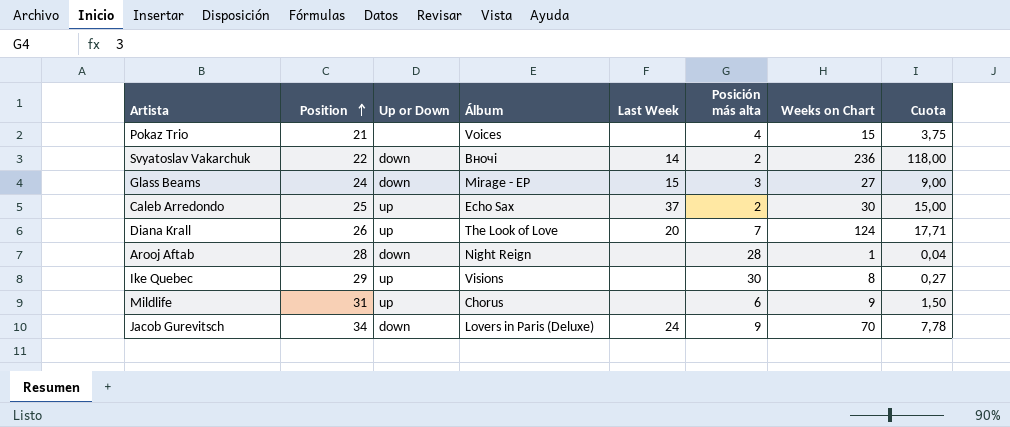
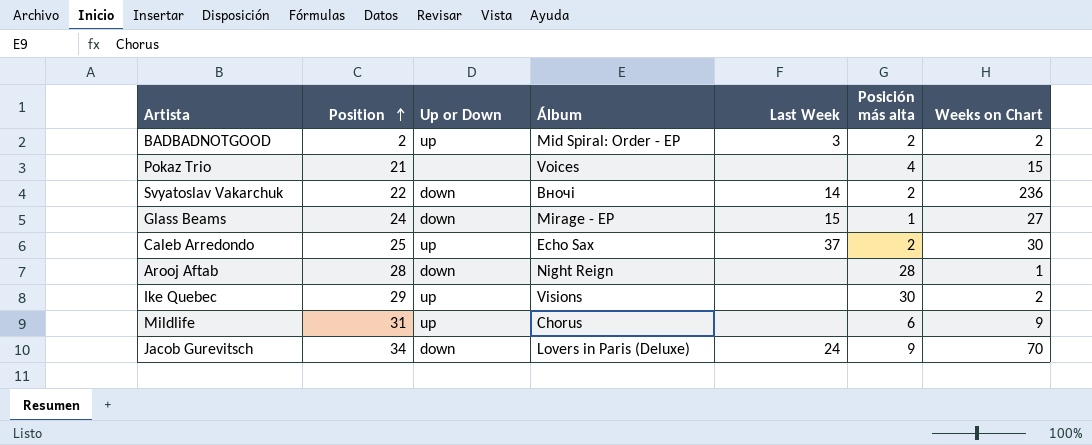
column Cuota | formula: [Weeks on Chart] / [Posición más alta] -> none
row Diana Krall: 26 | up | The Look of Love | 20 | 7 | 124 | 17,71 -> none
row BADBADNOTGOOD: none -> 2 | up | Mid Spiral: Order - EP | 3 | 2 | 2
Glass Beams | Posición más alta: 3 -> 1
Ike Quebec | Weeks on Chart: 8 -> 2

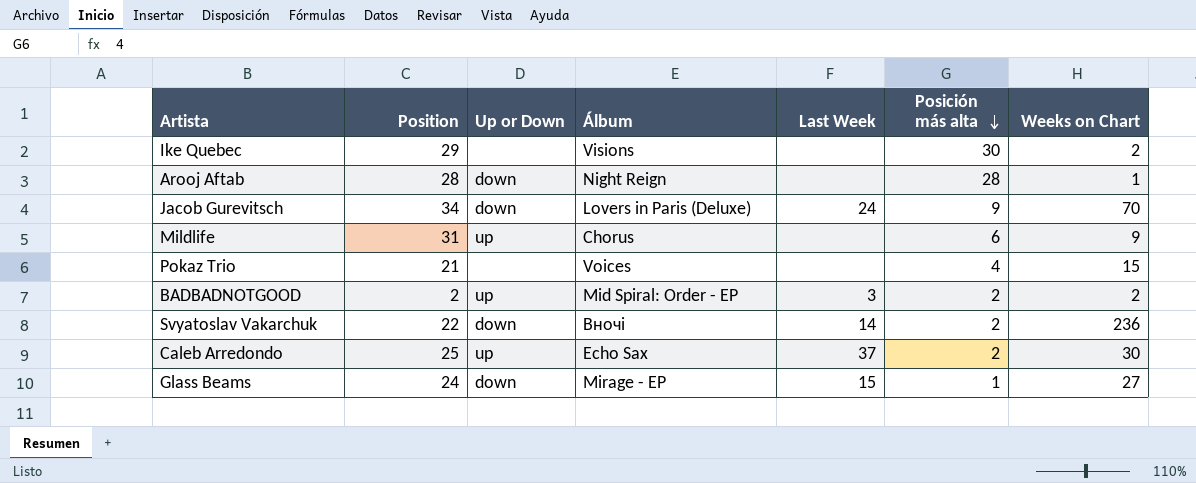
row order: Position ascending -> Posición más alta descending
Ike Quebec | Up or Down: up -> none

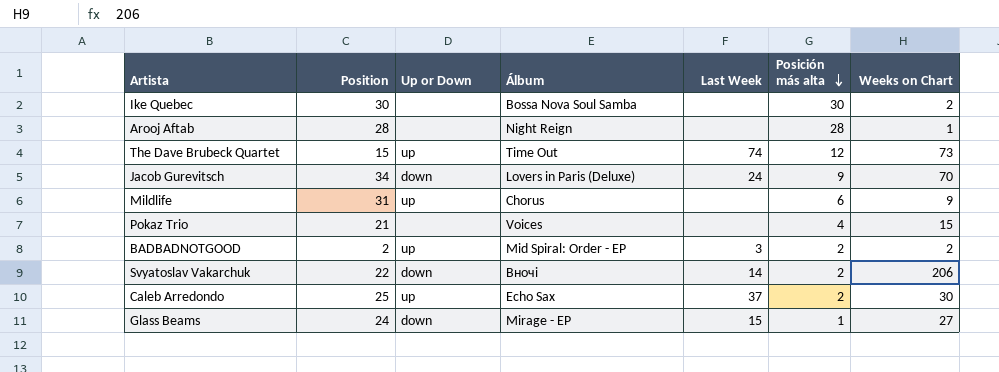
Ike Quebec | Position: 29 -> 30
Ike Quebec | Álbum: Visions -> Bossa Nova Soul Samba
Arooj Aftab | Up or Down: down -> none
row The Dave Brubeck Quartet: none -> 15 | up | Time Out | 74 | 12 | 73
Svyatoslav Vakarchuk | Weeks on Chart: 236 -> 206

